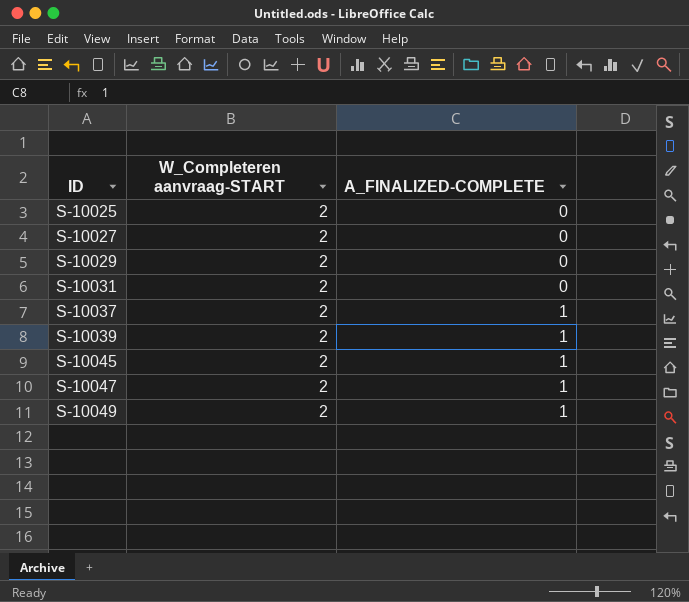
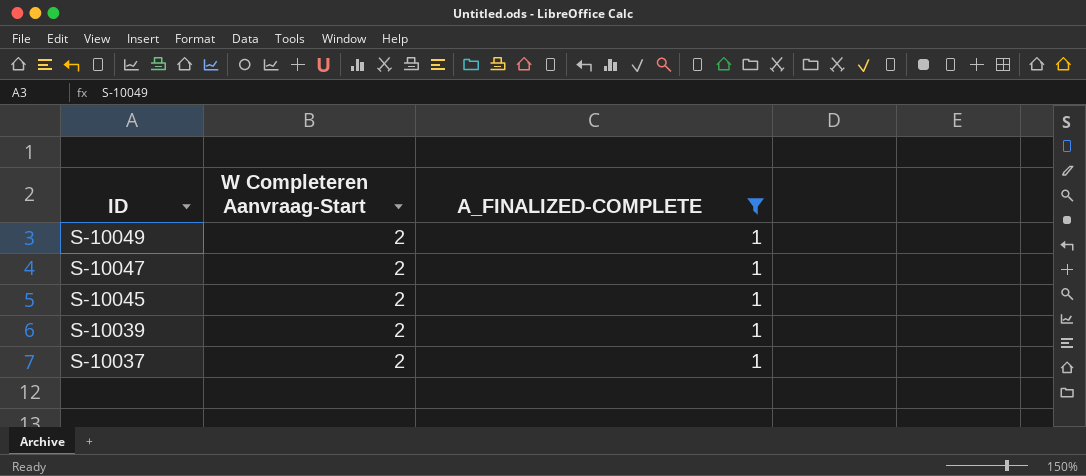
filter: none -> A_FINALIZED-COMPLETE = 1
row order: ID ascending -> ID descending
column name: W_Completeren aanvraag-START -> W Completeren Aanvraag-Start

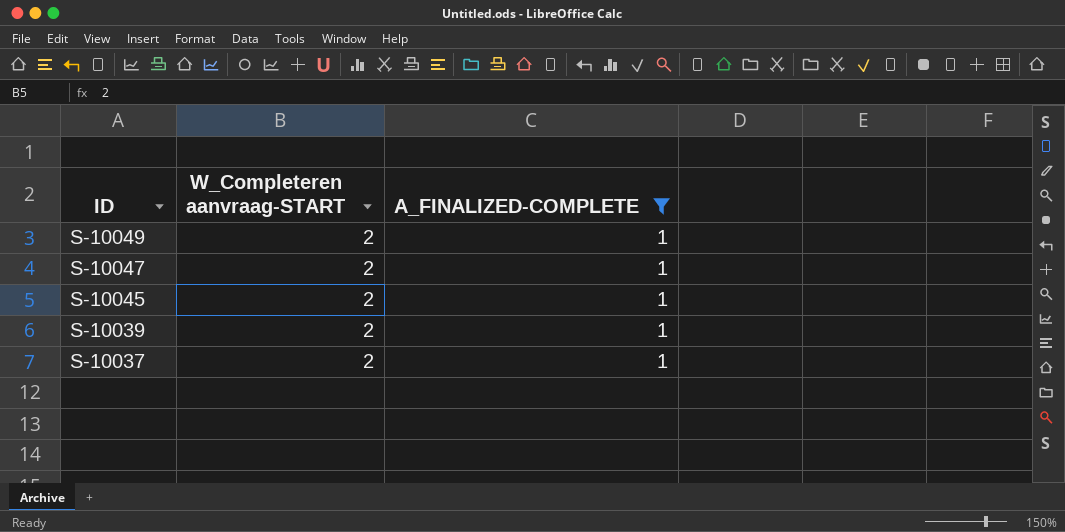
column name: W Completeren Aanvraag-Start -> W_Completeren aanvraag-START

